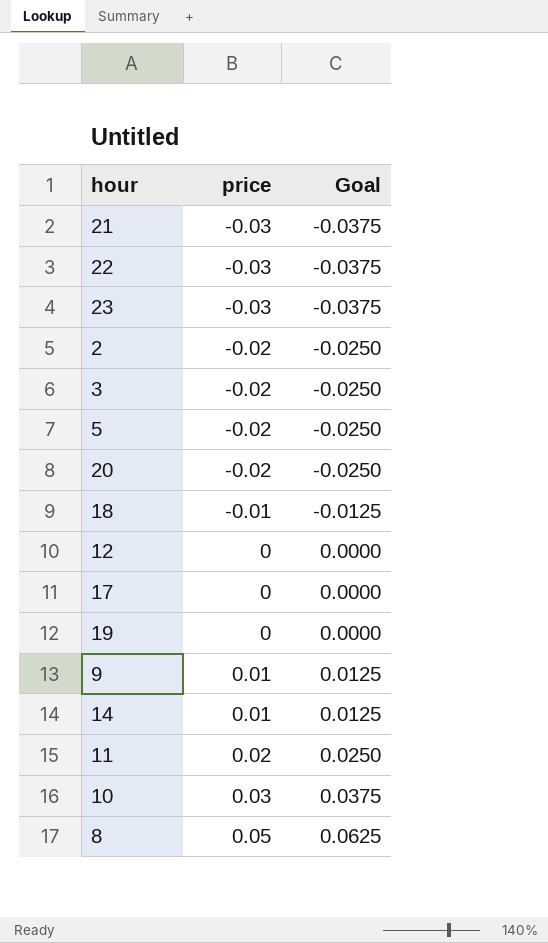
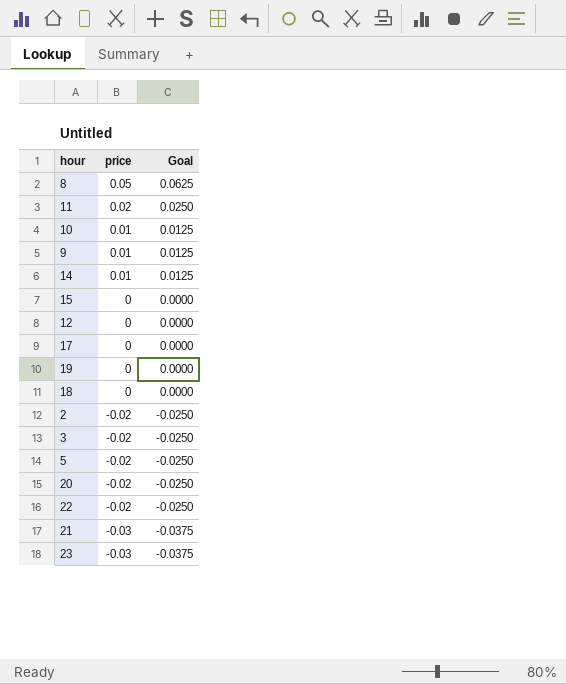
row order: price ascending -> price descending
10 | price: 0.03 -> 0.01
10 | Goal: 0.0375 -> 0.0125
row 15: none -> 0 | 0.0000
18 | price: -0.01 -> 0
18 | Goal: -0.0125 -> 0.0000
22 | price: -0.03 -> -0.02
22 | Goal: -0.0375 -> -0.0250

